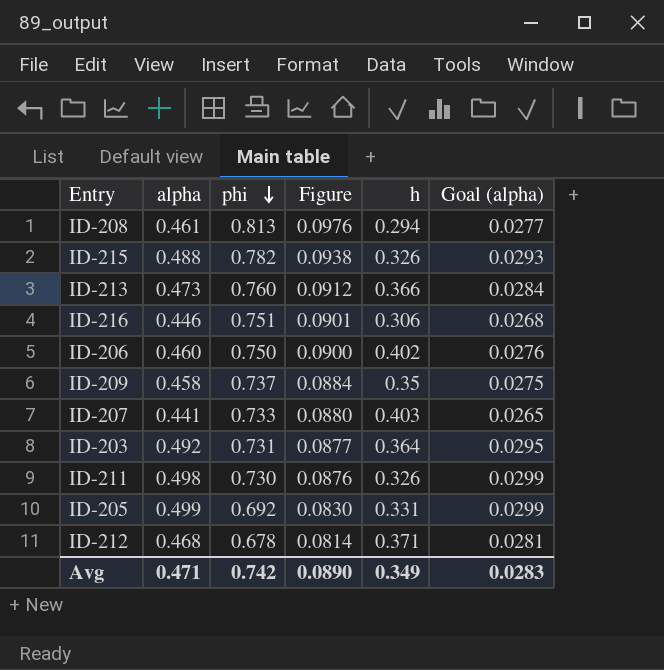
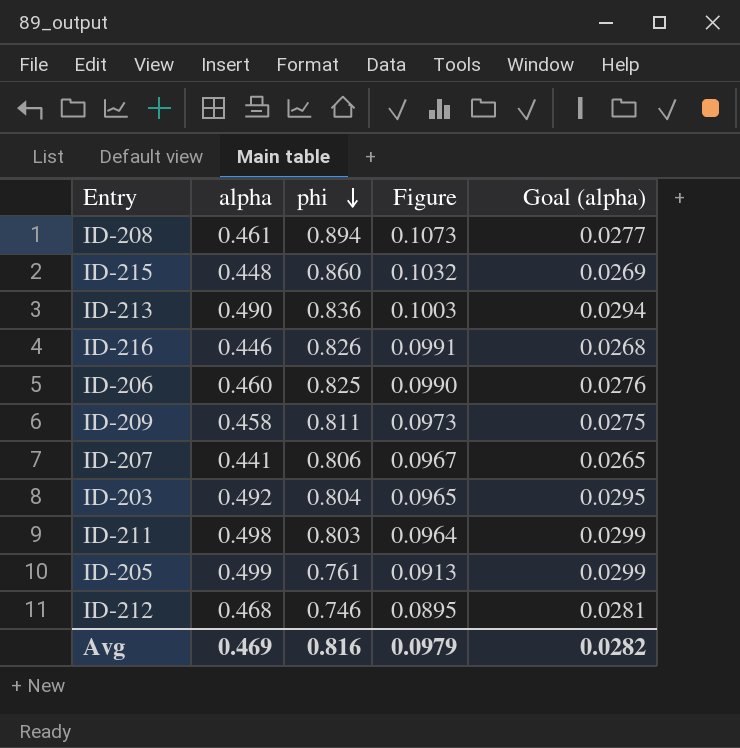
column h | position: 5 -> none
ID-208 | phi: 0.813 -> 0.894
ID-208 | Figure: 0.0976 -> 0.1073
ID-215 | alpha: 0.488 -> 0.448
ID-215 | phi: 0.782 -> 0.860
ID-215 | Figure: 0.0938 -> 0.1032
ID-215 | Goal (alpha): 0.0293 -> 0.0269
ID-213 | alpha: 0.473 -> 0.490
ID-213 | phi: 0.760 -> 0.836
ID-213 | Figure: 0.0912 -> 0.1003
ID-213 | Goal (alpha): 0.0284 -> 0.0294
ID-216 | phi: 0.751 -> 0.826
ID-216 | Figure: 0.0901 -> 0.0991
ID-206 | phi: 0.750 -> 0.825
ID-206 | Figure: 0.0900 -> 0.0990
ID-209 | phi: 0.737 -> 0.811
ID-209 | Figure: 0.0884 -> 0.0973
ID-207 | phi: 0.733 -> 0.806
ID-207 | Figure: 0.0880 -> 0.0967
ID-203 | phi: 0.731 -> 0.804
ID-203 | Figure: 0.0877 -> 0.0965
ID-211 | phi: 0.730 -> 0.803
ID-211 | Figure: 0.0876 -> 0.0964
ID-205 | phi: 0.692 -> 0.761
ID-205 | Figure: 0.0830 -> 0.0913
ID-212 | phi: 0.678 -> 0.746
ID-212 | Figure: 0.0814 -> 0.0895
Avg | alpha: 0.471 -> 0.469
Avg | phi: 0.742 -> 0.816
Avg | Figure: 0.0890 -> 0.0979
Avg | Goal (alpha): 0.0283 -> 0.0282

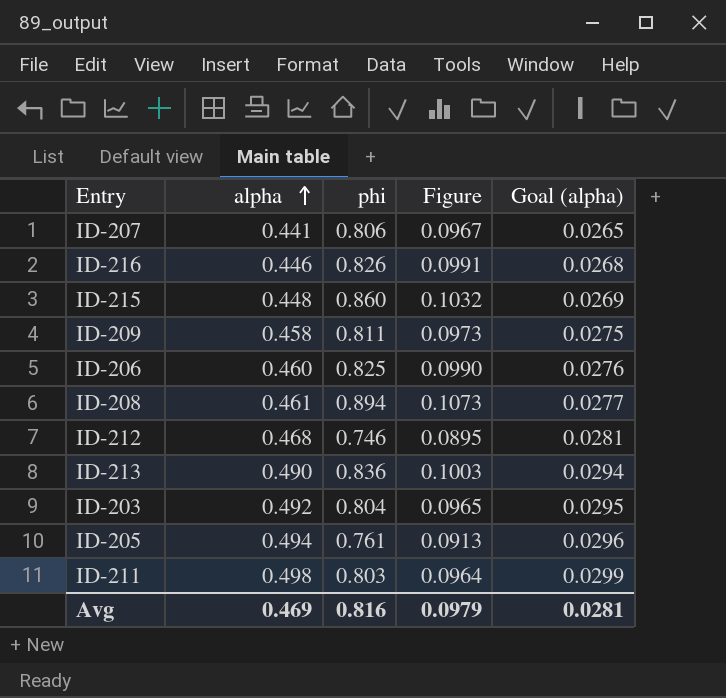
row order: phi descending -> alpha ascending
ID-205 | alpha: 0.499 -> 0.494
ID-205 | Goal (alpha): 0.0299 -> 0.0296
Avg | Goal (alpha): 0.0282 -> 0.0281

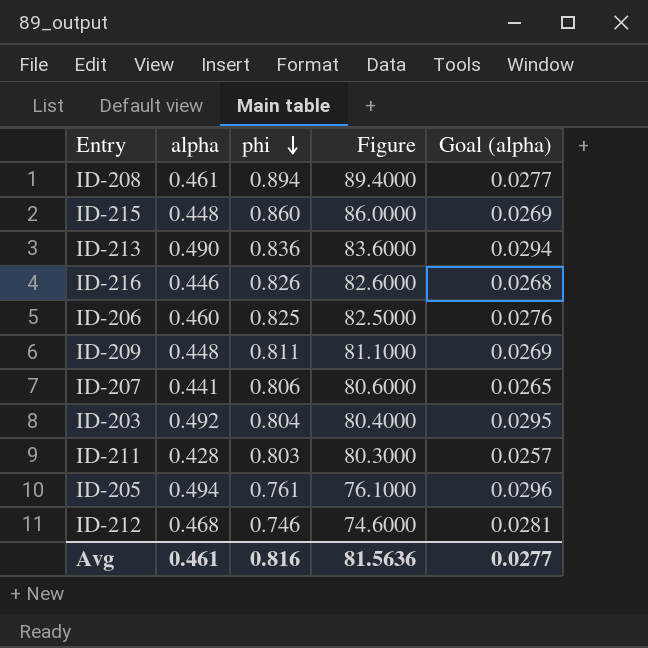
row order: alpha ascending -> phi descending
column Figure | formula: [phi] * 0.12 -> [phi] * 100
ID-209 | alpha: 0.458 -> 0.448
ID-209 | Goal (alpha): 0.0275 -> 0.0269
ID-211 | alpha: 0.498 -> 0.428
ID-211 | Goal (alpha): 0.0299 -> 0.0257
Avg | alpha: 0.469 -> 0.461
Avg | Figure: 0.0979 -> 81.5636
Avg | Goal (alpha): 0.0281 -> 0.0277

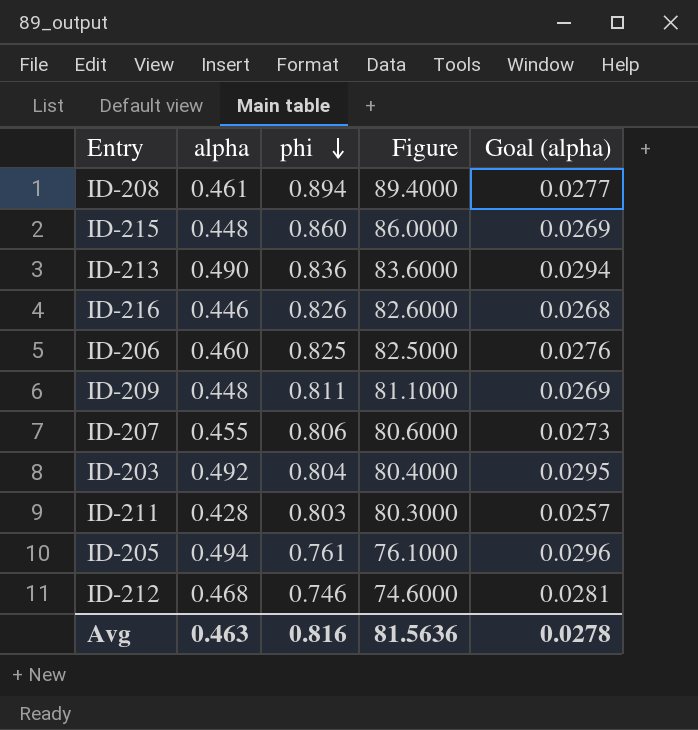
ID-207 | alpha: 0.441 -> 0.455
ID-207 | Goal (alpha): 0.0265 -> 0.0273
Avg | alpha: 0.461 -> 0.463
Avg | Goal (alpha): 0.0277 -> 0.0278

